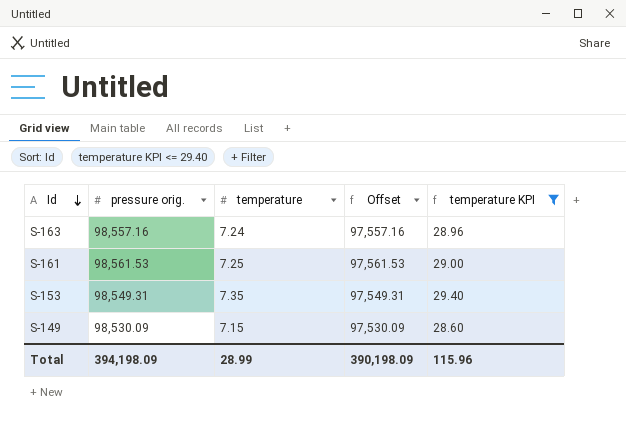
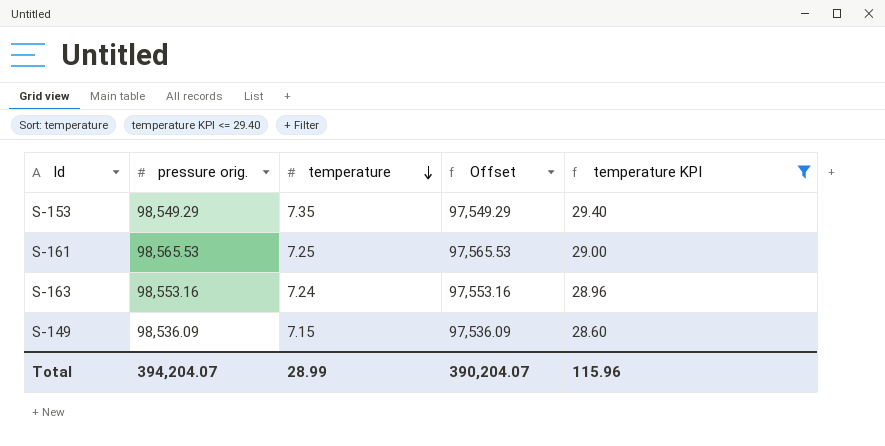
row order: Id descending -> temperature descending
S-153 | pressure orig.: 98,549.31 -> 98,549.29
S-153 | Offset: 97,549.31 -> 97,549.29
S-161 | pressure orig.: 98,561.53 -> 98,565.53
S-161 | Offset: 97,561.53 -> 97,565.53
S-163 | pressure orig.: 98,557.16 -> 98,553.16
S-163 | Offset: 97,557.16 -> 97,553.16
S-149 | pressure orig.: 98,530.09 -> 98,536.09
S-149 | Offset: 97,530.09 -> 97,536.09
Total | pressure orig.: 394,198.09 -> 394,204.07
Total | Offset: 390,198.09 -> 390,204.07

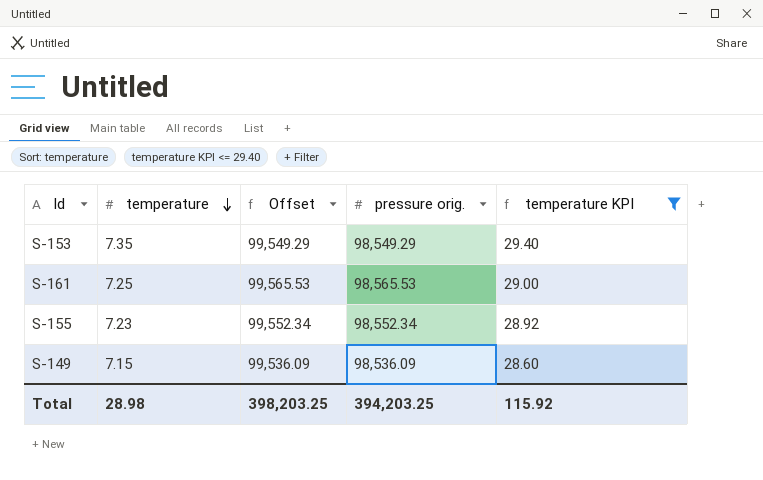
column Offset | formula: [pressure orig.] - 1000 -> [pressure orig.] + 1000
column pressure orig. | position: 2 -> 4
row S-163: 98,553.16 | 7.24 | 97,553.16 | 28.96 -> none
row S-155: none -> 7.23 | 99,552.34 | 98,552.34 | 28.92
Total | temperature: 28.99 -> 28.98
Total | Offset: 390,204.07 -> 398,203.25
Total | pressure orig.: 394,204.07 -> 394,203.25
Total | temperature KPI: 115.96 -> 115.92

